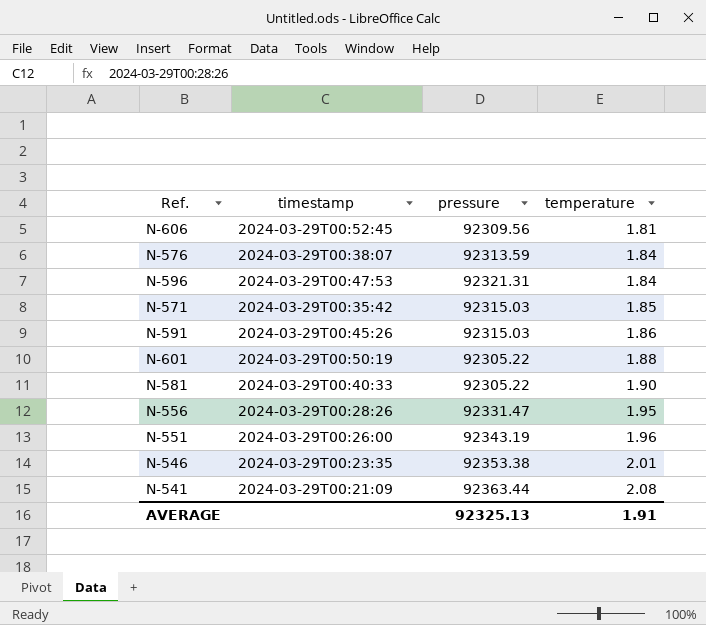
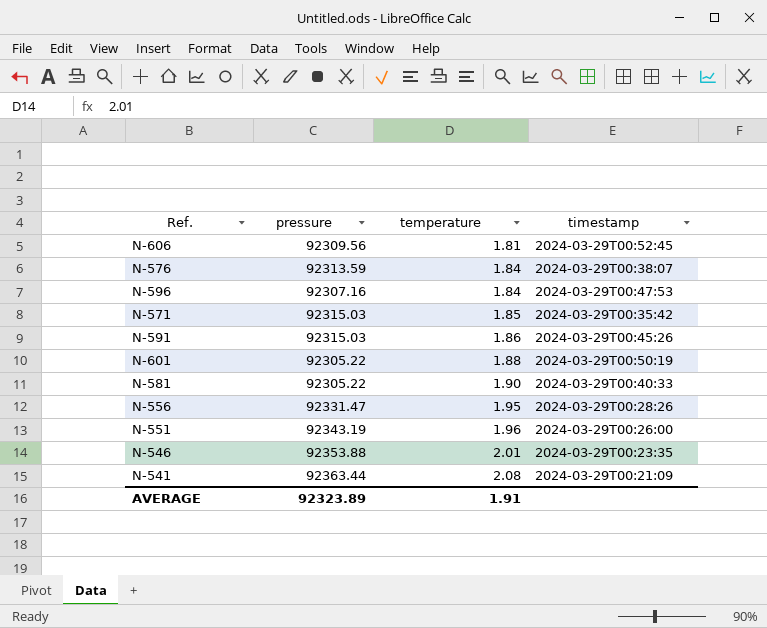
column timestamp | position: 2 -> 4
N-596 | pressure: 92321.31 -> 92307.16
N-546 | pressure: 92353.38 -> 92353.88
AVERAGE | pressure: 92325.13 -> 92323.89

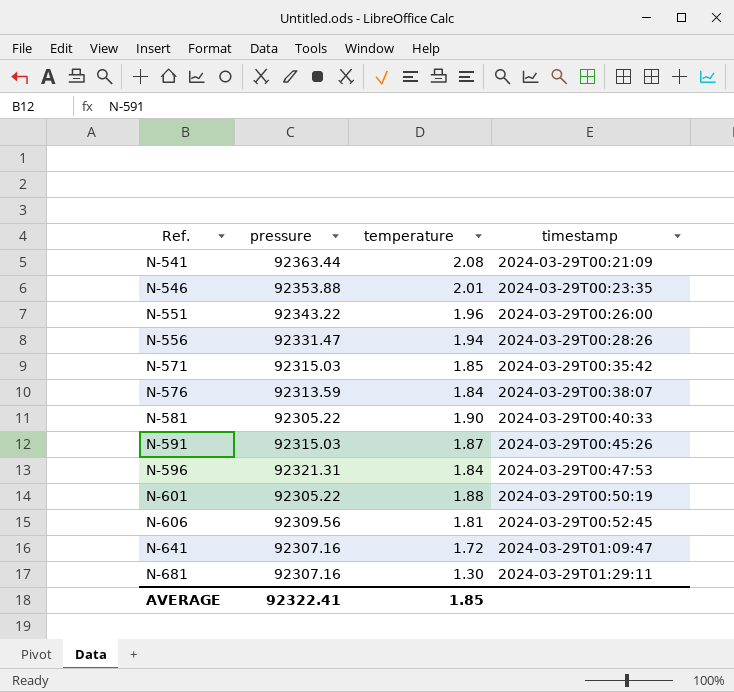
row order: temperature ascending -> Ref. ascending
N-551 | pressure: 92343.19 -> 92343.22
N-556 | temperature: 1.95 -> 1.94
N-591 | temperature: 1.86 -> 1.87
N-596 | pressure: 92307.16 -> 92321.31
row N-641: none -> 92307.16 | 1.72 | 2024-03-29T01:09:47
row N-681: none -> 92307.16 | 1.30 | 2024-03-29T01:29:11
AVERAGE | pressure: 92323.89 -> 92322.41
AVERAGE | temperature: 1.91 -> 1.85

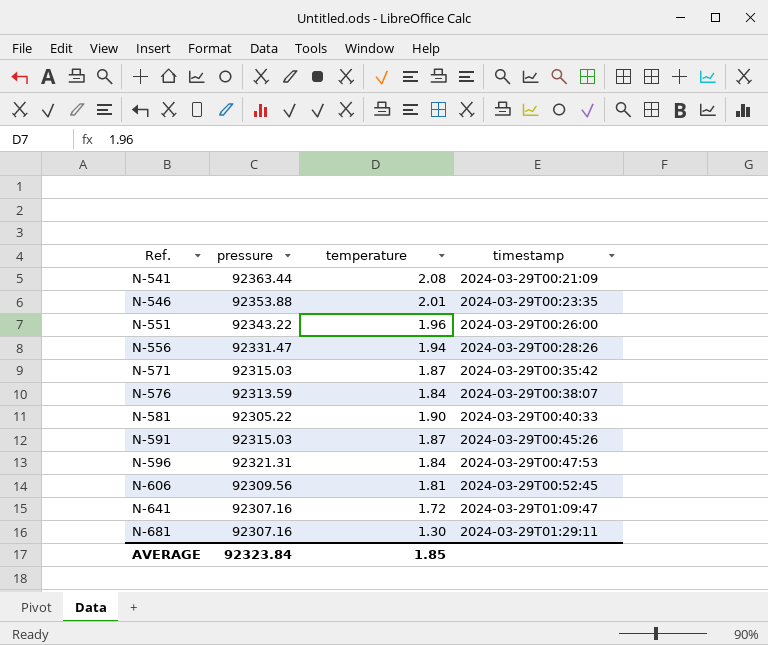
row N-601: 92305.22 | 1.88 | 2024-03-29T00:50:19 -> none
N-571 | temperature: 1.85 -> 1.87
AVERAGE | pressure: 92322.41 -> 92323.84

